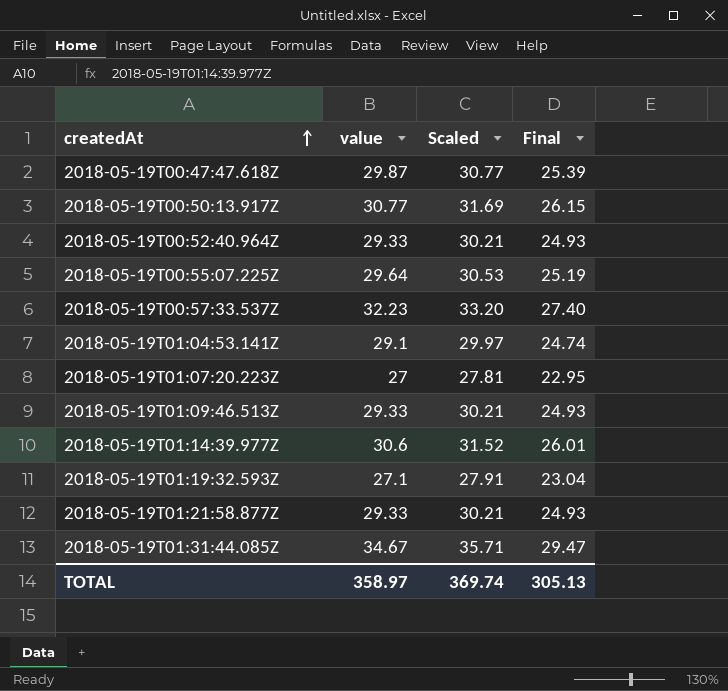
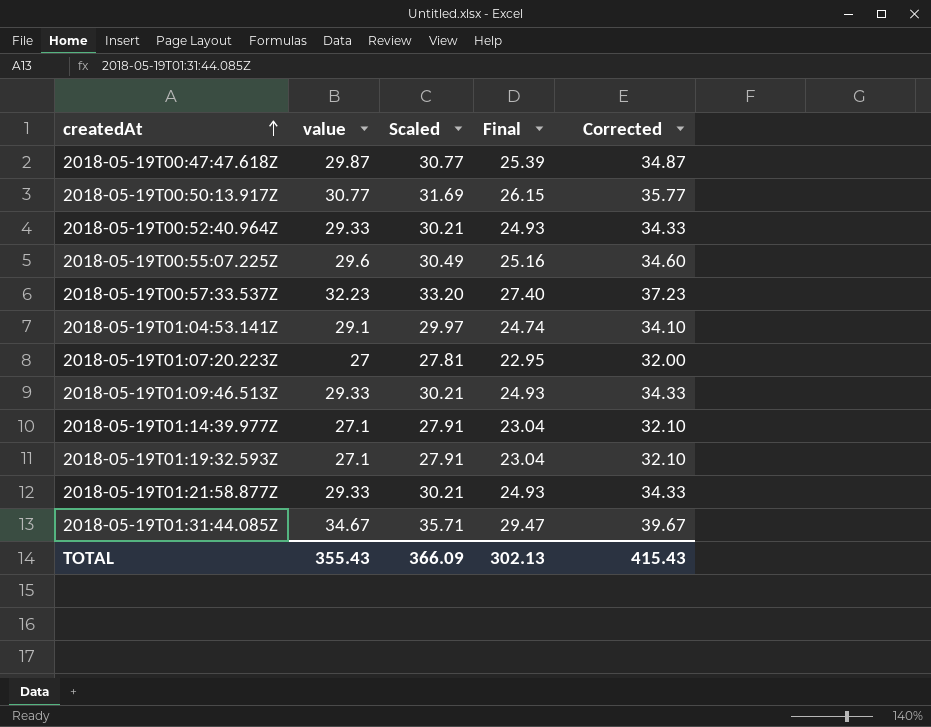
column Corrected | formula: none -> [value] + 5
2018-05-19T00:55:07.225Z | value: 29.64 -> 29.6
2018-05-19T00:55:07.225Z | Scaled: 30.53 -> 30.49
2018-05-19T00:55:07.225Z | Final: 25.19 -> 25.16
2018-05-19T01:14:39.977Z | value: 30.6 -> 27.1
2018-05-19T01:14:39.977Z | Scaled: 31.52 -> 27.91
2018-05-19T01:14:39.977Z | Final: 26.01 -> 23.04
TOTAL | value: 358.97 -> 355.43
TOTAL | Scaled: 369.74 -> 366.09
TOTAL | Final: 305.13 -> 302.13

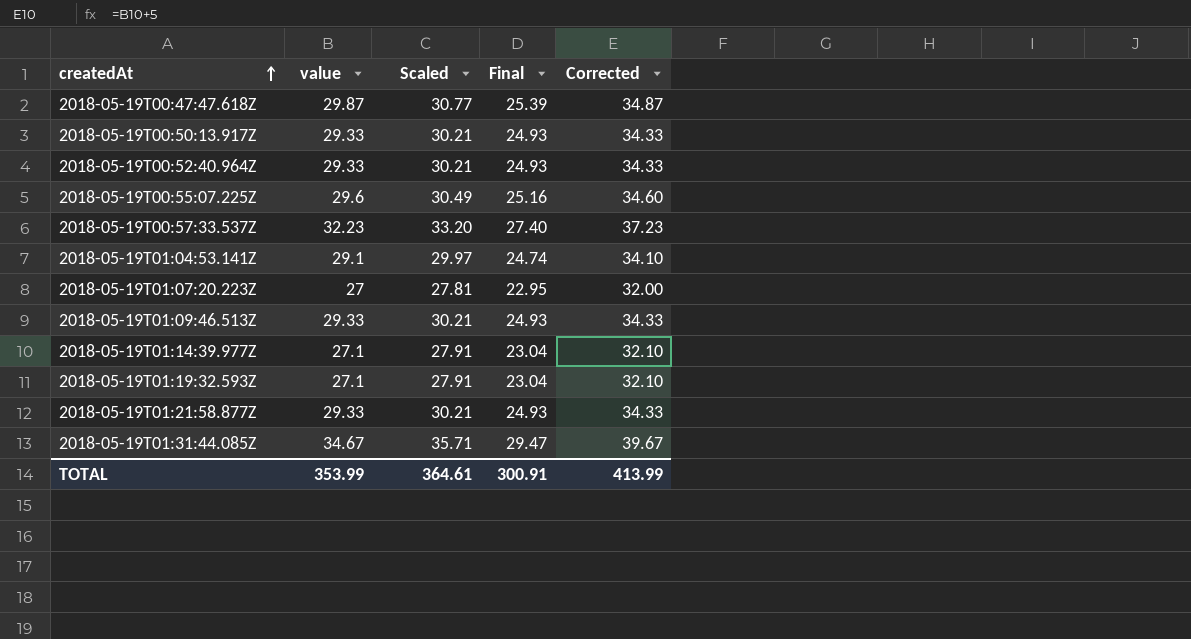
2018-05-19T00:50:13.917Z | value: 30.77 -> 29.33
2018-05-19T00:50:13.917Z | Scaled: 31.69 -> 30.21
2018-05-19T00:50:13.917Z | Final: 26.15 -> 24.93
2018-05-19T00:50:13.917Z | Corrected: 35.77 -> 34.33
TOTAL | value: 355.43 -> 353.99
TOTAL | Scaled: 366.09 -> 364.61
TOTAL | Final: 302.13 -> 300.91
TOTAL | Corrected: 415.43 -> 413.99

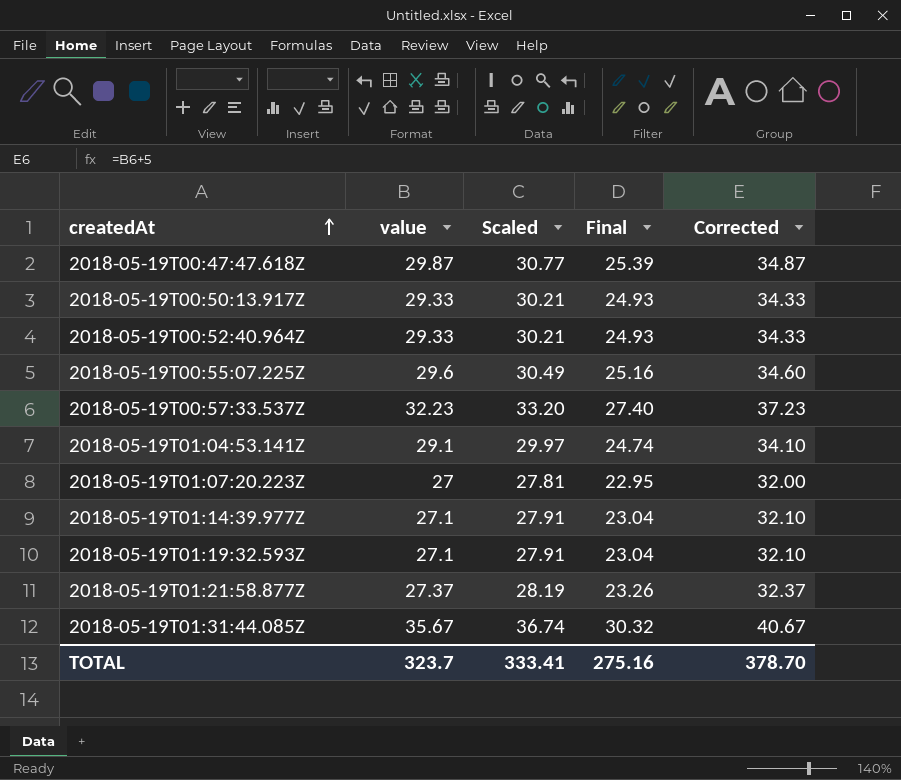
row 2018-05-19T01:09:46.513Z: 29.33 | 30.21 | 24.93 | 34.33 -> none
2018-05-19T01:21:58.877Z | value: 29.33 -> 27.37
2018-05-19T01:21:58.877Z | Scaled: 30.21 -> 28.19
2018-05-19T01:21:58.877Z | Final: 24.93 -> 23.26
2018-05-19T01:21:58.877Z | Corrected: 34.33 -> 32.37
2018-05-19T01:31:44.085Z | value: 34.67 -> 35.67
2018-05-19T01:31:44.085Z | Scaled: 35.71 -> 36.74
2018-05-19T01:31:44.085Z | Final: 29.47 -> 30.32
2018-05-19T01:31:44.085Z | Corrected: 39.67 -> 40.67
TOTAL | value: 353.99 -> 323.7
TOTAL | Scaled: 364.61 -> 333.41
TOTAL | Final: 300.91 -> 275.16
TOTAL | Corrected: 413.99 -> 378.70

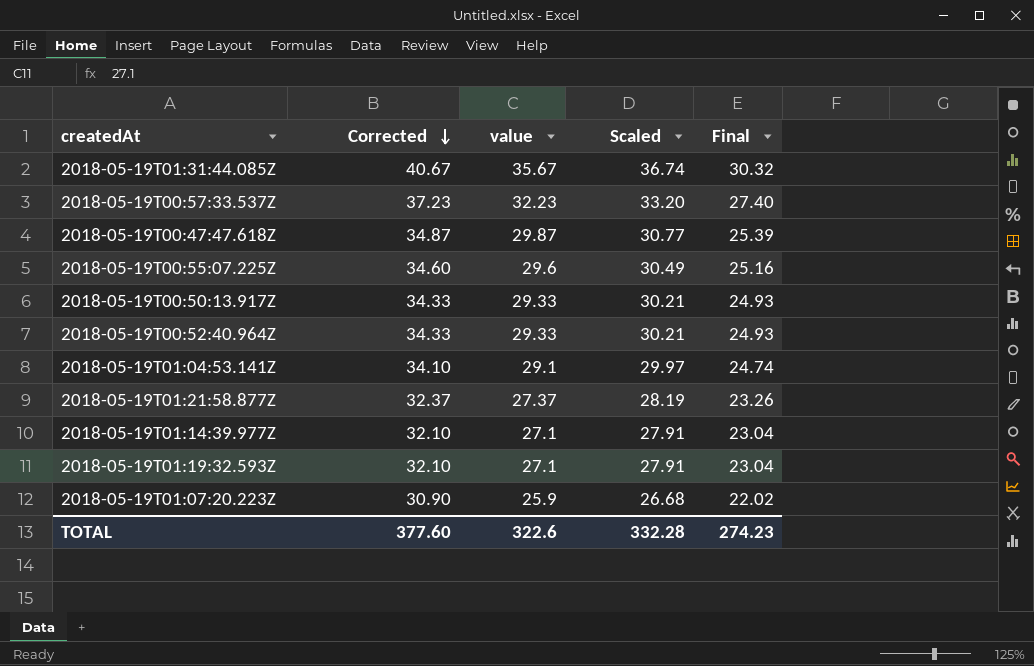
row order: createdAt ascending -> Corrected descending
column Corrected | position: 5 -> 2
2018-05-19T01:07:20.223Z | Corrected: 32.00 -> 30.90
2018-05-19T01:07:20.223Z | value: 27 -> 25.9
2018-05-19T01:07:20.223Z | Scaled: 27.81 -> 26.68
2018-05-19T01:07:20.223Z | Final: 22.95 -> 22.02
TOTAL | Corrected: 378.70 -> 377.60
TOTAL | value: 323.7 -> 322.6
TOTAL | Scaled: 333.41 -> 332.28
TOTAL | Final: 275.16 -> 274.23

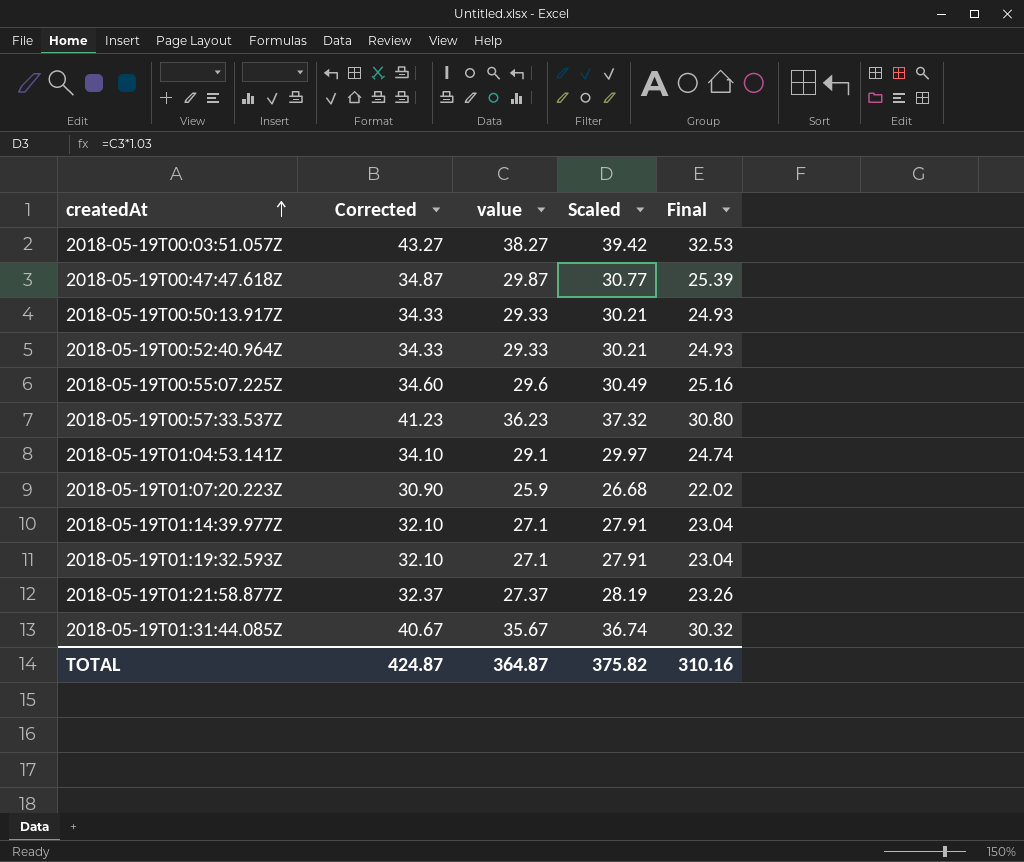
row order: Corrected descending -> createdAt ascending
row 2018-05-19T00:03:51.057Z: none -> 43.27 | 38.27 | 39.42 | 32.53
2018-05-19T00:57:33.537Z | Corrected: 37.23 -> 41.23
2018-05-19T00:57:33.537Z | value: 32.23 -> 36.23
2018-05-19T00:57:33.537Z | Scaled: 33.20 -> 37.32
2018-05-19T00:57:33.537Z | Final: 27.40 -> 30.80
TOTAL | Corrected: 377.60 -> 424.87
TOTAL | value: 322.6 -> 364.87
TOTAL | Scaled: 332.28 -> 375.82
TOTAL | Final: 274.23 -> 310.16

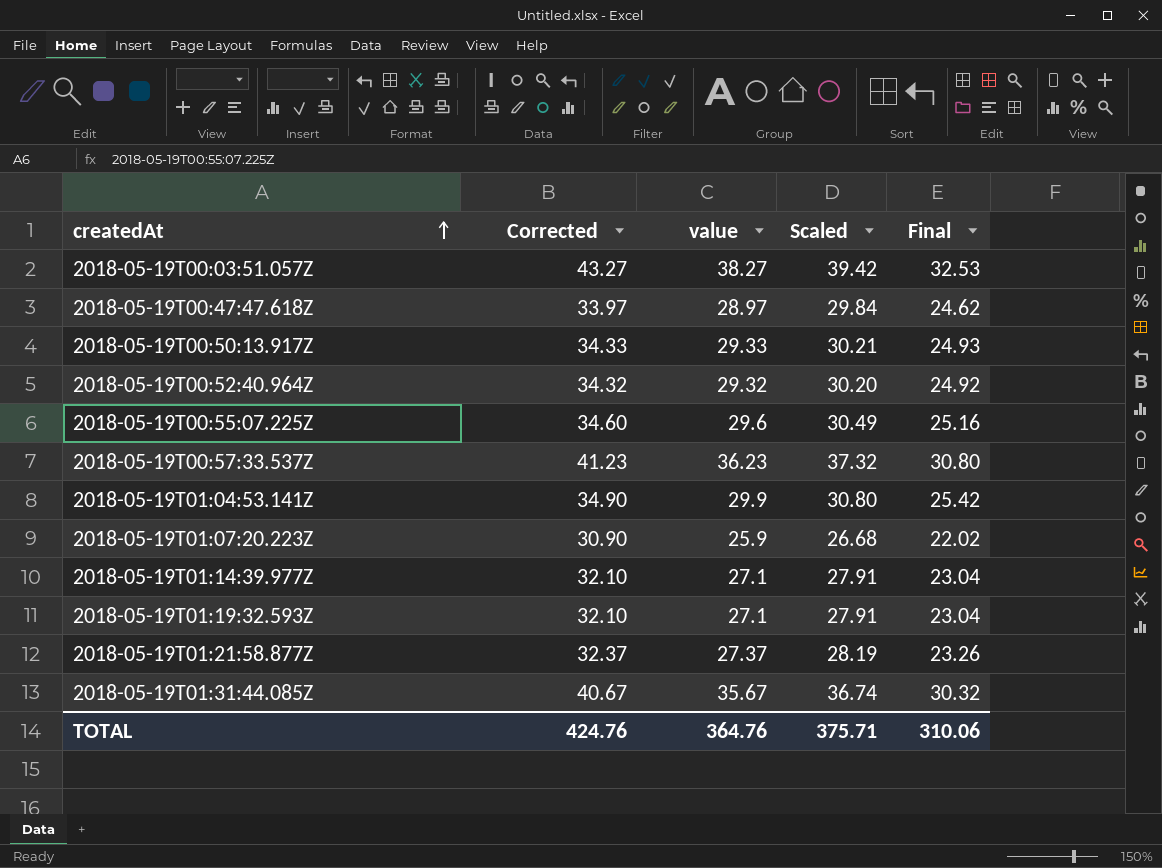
2018-05-19T00:47:47.618Z | Corrected: 34.87 -> 33.97
2018-05-19T00:47:47.618Z | value: 29.87 -> 28.97
2018-05-19T00:47:47.618Z | Scaled: 30.77 -> 29.84
2018-05-19T00:47:47.618Z | Final: 25.39 -> 24.62
2018-05-19T00:52:40.964Z | Corrected: 34.33 -> 34.32
2018-05-19T00:52:40.964Z | value: 29.33 -> 29.32
2018-05-19T00:52:40.964Z | Scaled: 30.21 -> 30.20
2018-05-19T00:52:40.964Z | Final: 24.93 -> 24.92
2018-05-19T01:04:53.141Z | Corrected: 34.10 -> 34.90
2018-05-19T01:04:53.141Z | value: 29.1 -> 29.9
2018-05-19T01:04:53.141Z | Scaled: 29.97 -> 30.80
2018-05-19T01:04:53.141Z | Final: 24.74 -> 25.42
TOTAL | Corrected: 424.87 -> 424.76
TOTAL | value: 364.87 -> 364.76
TOTAL | Scaled: 375.82 -> 375.71
TOTAL | Final: 310.16 -> 310.06

